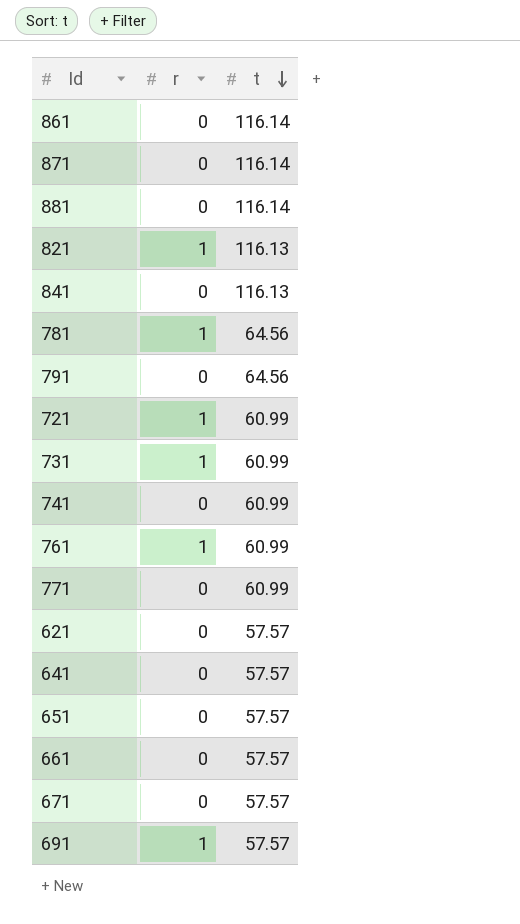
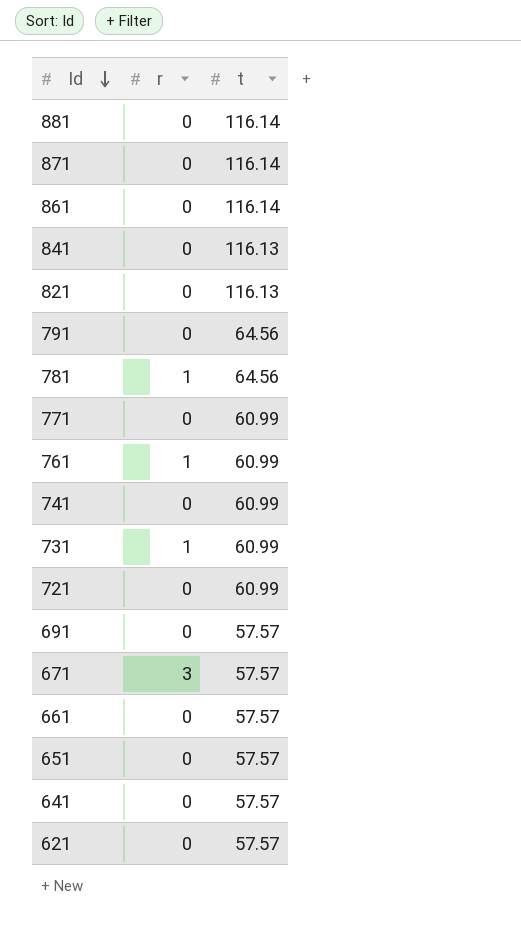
row order: t descending -> Id descending
821 | r: 1 -> 0
721 | r: 1 -> 0
691 | r: 1 -> 0
671 | r: 0 -> 3

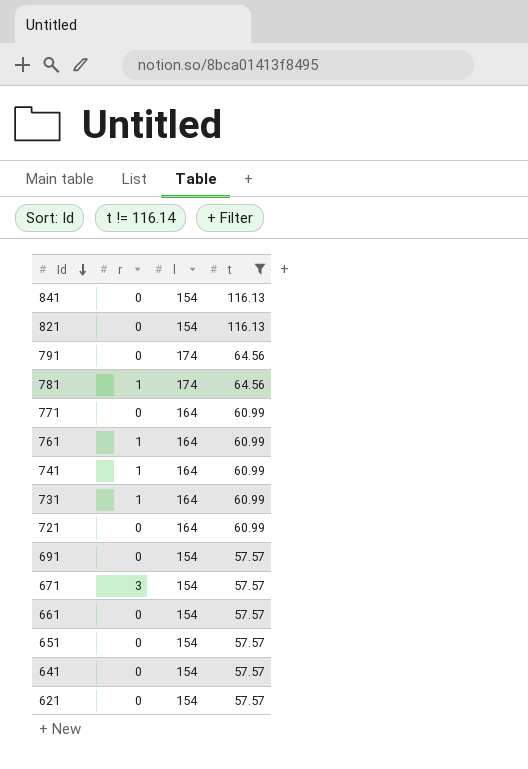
filter: none -> t != 116.14
column l | position: none -> 3
741 | r: 0 -> 1

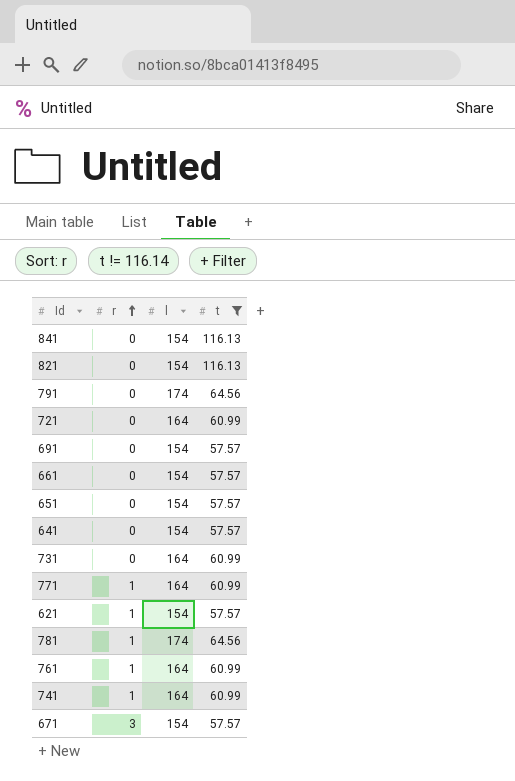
row order: Id descending -> r ascending
731 | r: 1 -> 0
771 | r: 0 -> 1
621 | r: 0 -> 1

